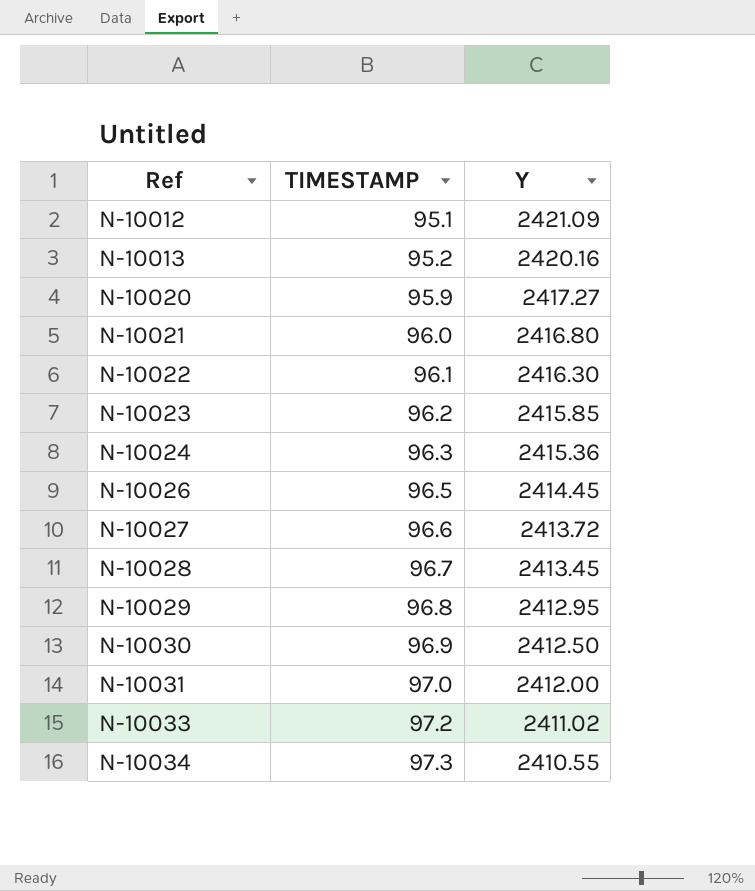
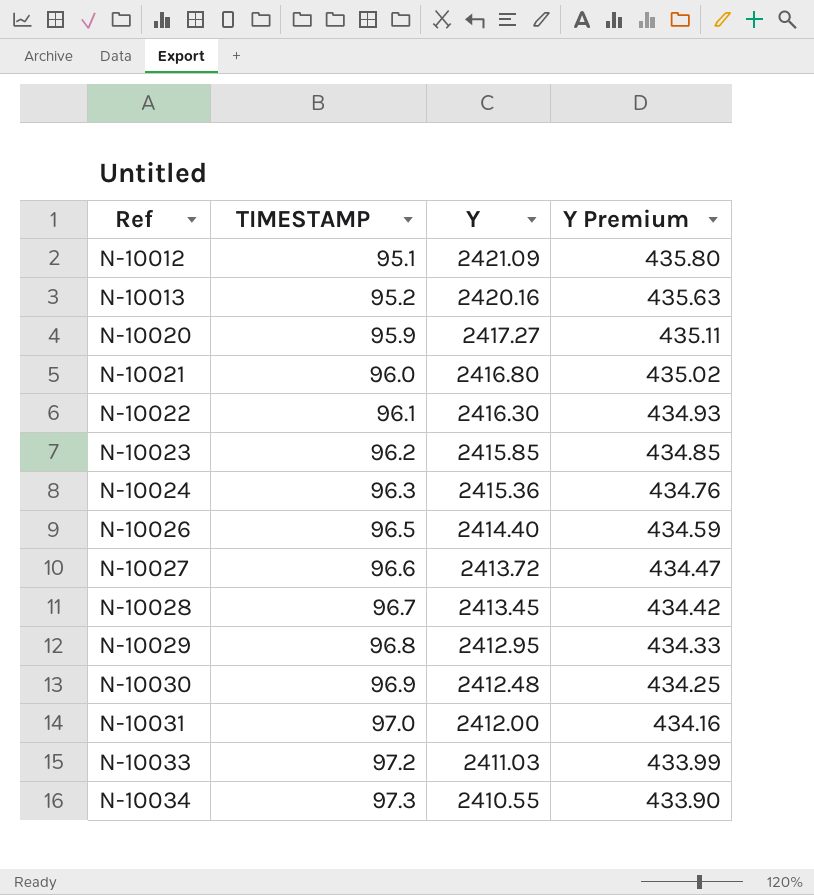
column Y Premium | formula: none -> [Y] * 0.18
N-10026 | Y: 2414.45 -> 2414.40
N-10030 | Y: 2412.50 -> 2412.48
N-10033 | Y: 2411.02 -> 2411.03

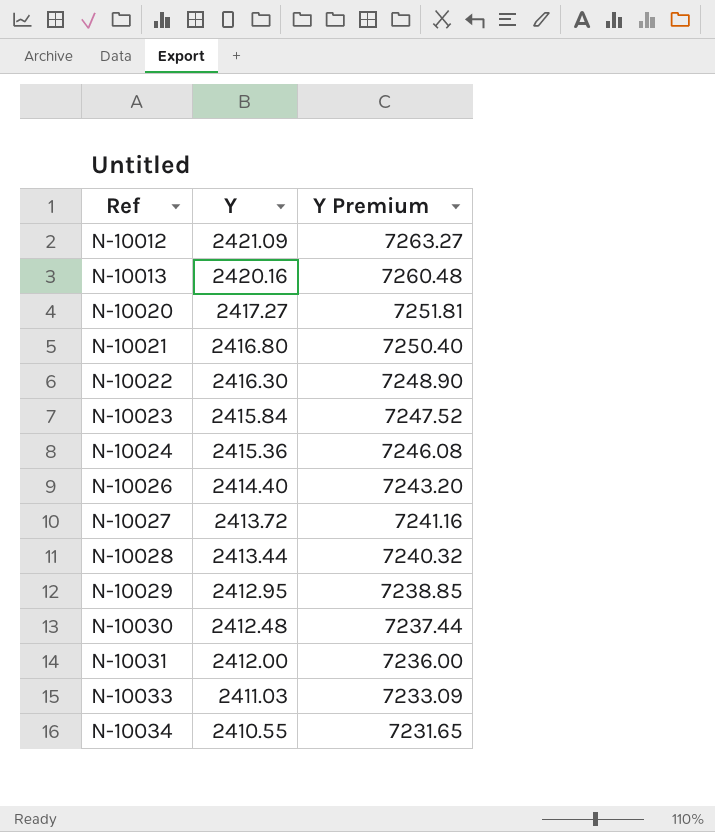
column TIMESTAMP | position: 2 -> none
column Y Premium | formula: [Y] * 0.18 -> [Y] * 3
N-10023 | Y: 2415.85 -> 2415.84
N-10028 | Y: 2413.45 -> 2413.44

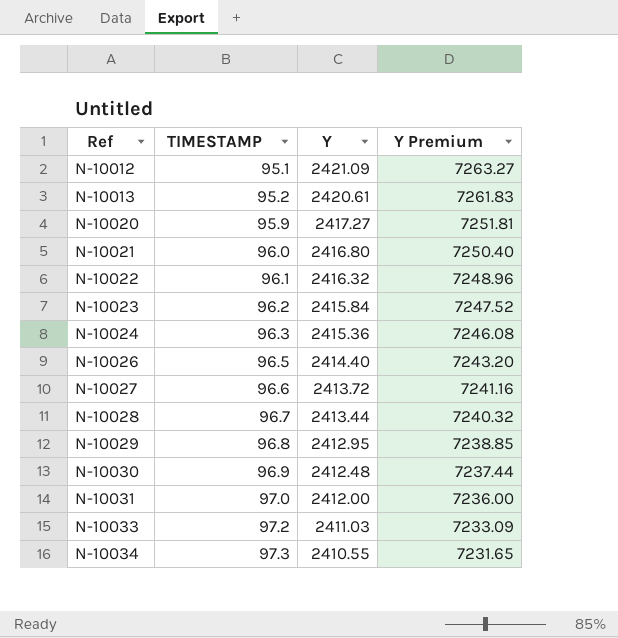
column TIMESTAMP | position: none -> 2
N-10013 | Y: 2420.16 -> 2420.61
N-10013 | Y Premium: 7260.48 -> 7261.83
N-10022 | Y: 2416.30 -> 2416.32
N-10022 | Y Premium: 7248.90 -> 7248.96

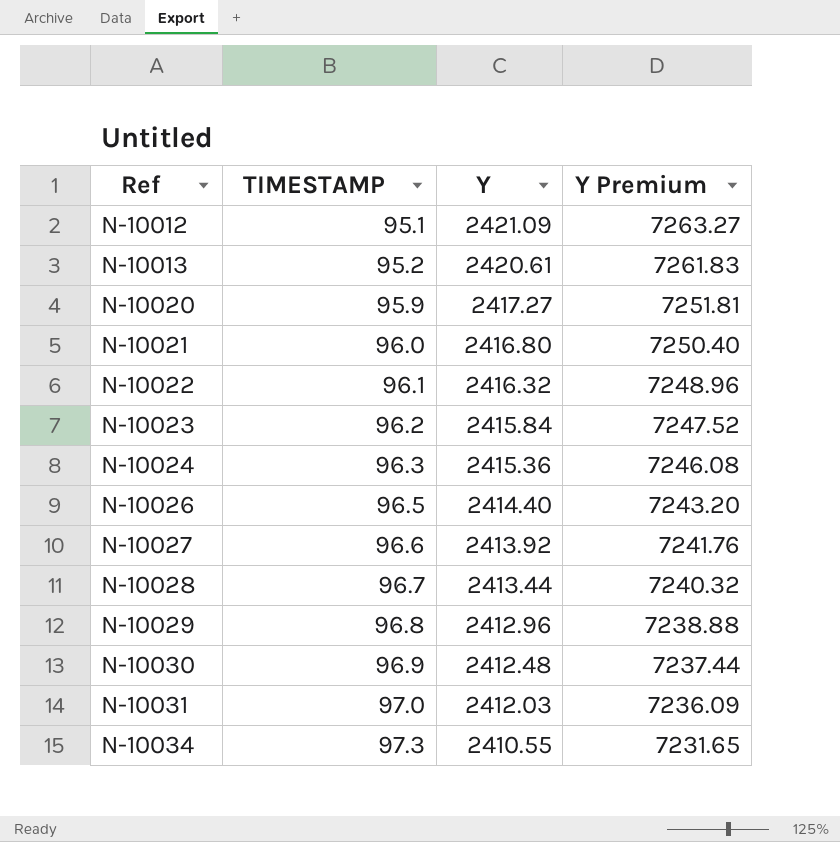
row N-10033: 97.2 | 2411.03 | 7233.09 -> none
N-10027 | Y: 2413.72 -> 2413.92
N-10027 | Y Premium: 7241.16 -> 7241.76
N-10029 | Y: 2412.95 -> 2412.96
N-10029 | Y Premium: 7238.85 -> 7238.88
N-10031 | Y: 2412.00 -> 2412.03
N-10031 | Y Premium: 7236.00 -> 7236.09

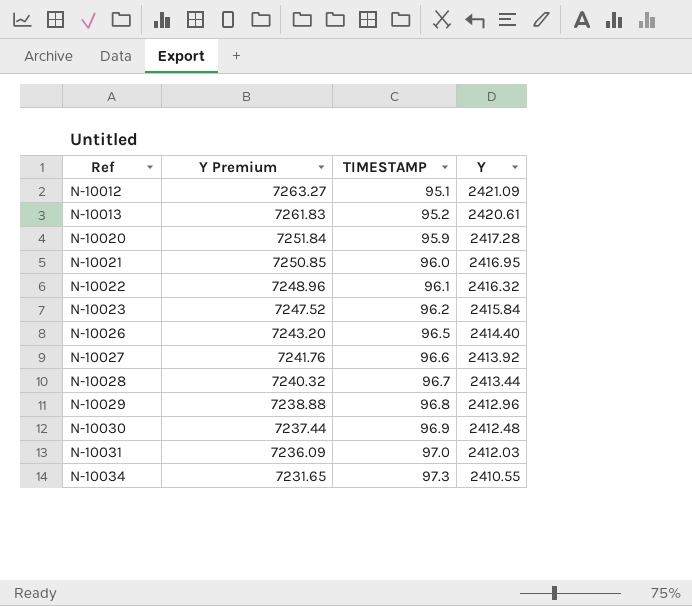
column Y Premium | position: 4 -> 2
row N-10024: 96.3 | 2415.36 | 7246.08 -> none
N-10020 | Y Premium: 7251.81 -> 7251.84
N-10020 | Y: 2417.27 -> 2417.28
N-10021 | Y Premium: 7250.40 -> 7250.85
N-10021 | Y: 2416.80 -> 2416.95

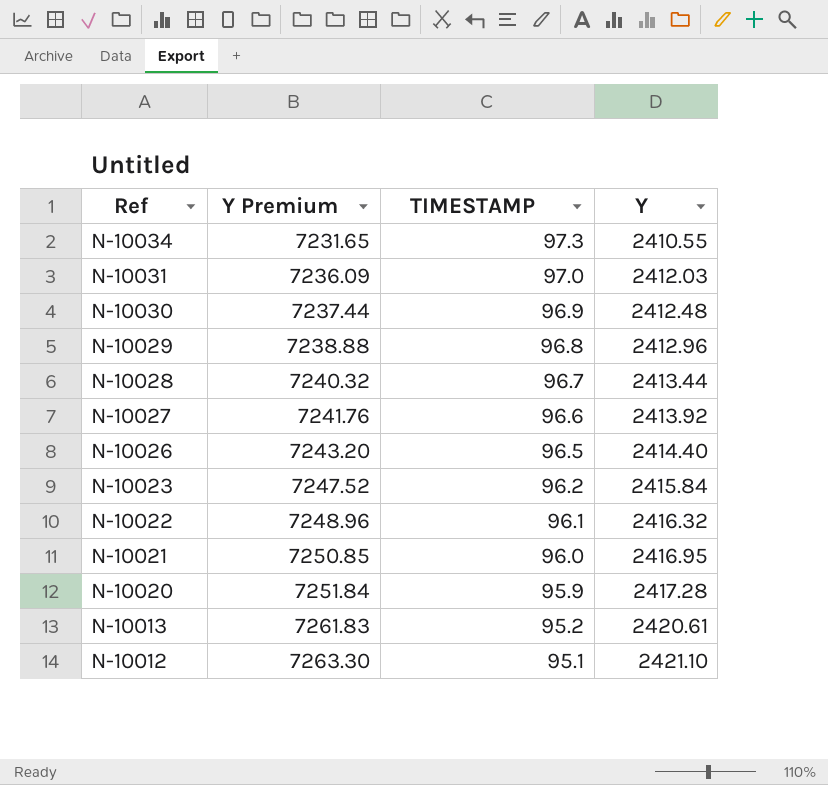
row order: Ref ascending -> Ref descending
N-10012 | Y Premium: 7263.27 -> 7263.30
N-10012 | Y: 2421.09 -> 2421.10

